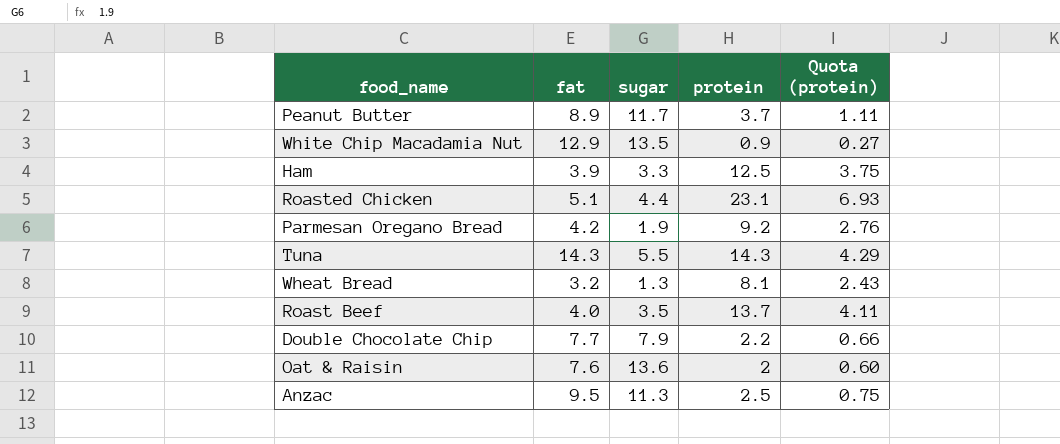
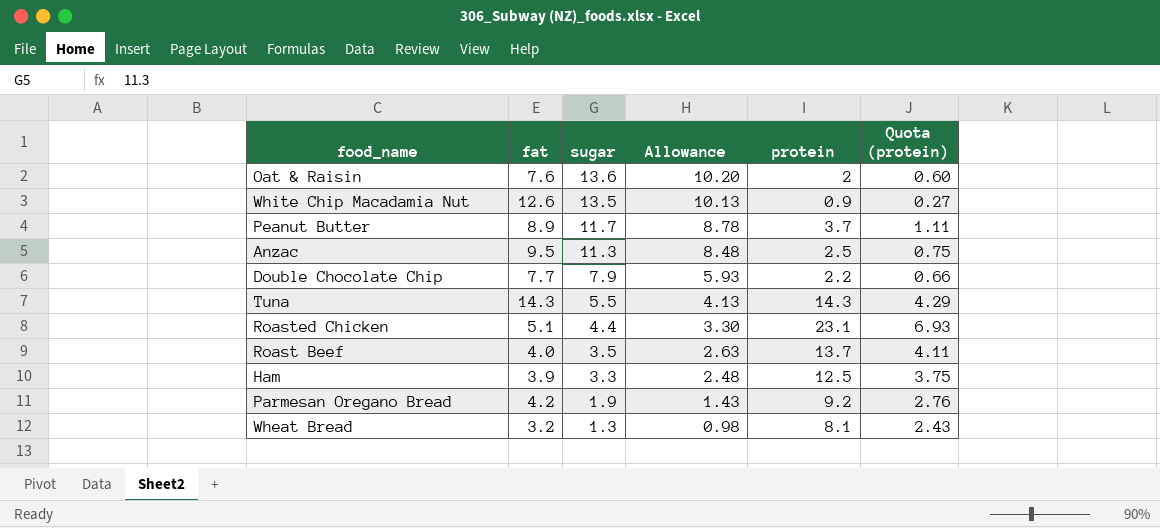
row order: none -> sugar descending
column Allowance | formula: none -> [sugar] * 0.75
White Chip Macadamia Nut | fat: 12.9 -> 12.6

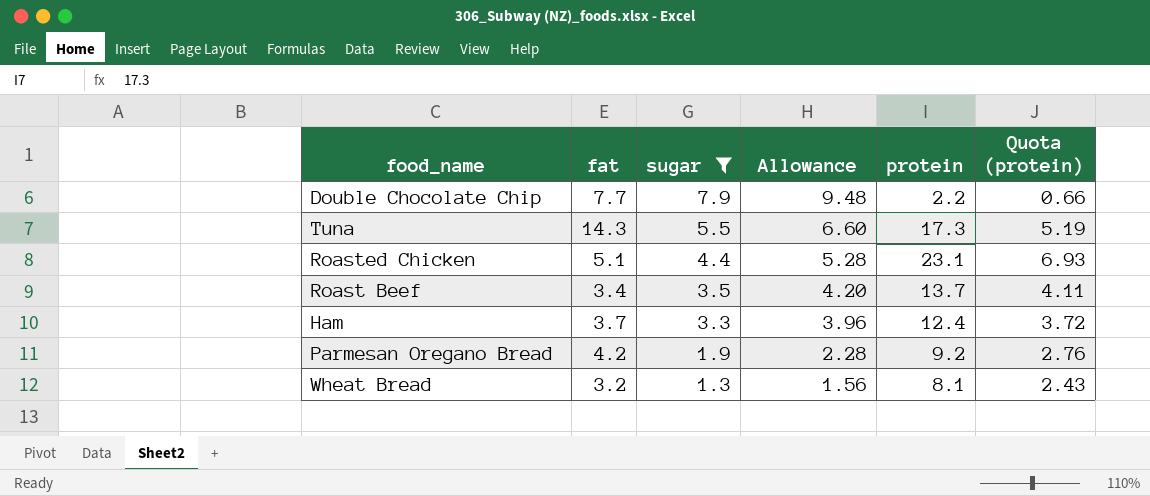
filter: none -> sugar <= 7.9
column Allowance | formula: [sugar] * 0.75 -> [sugar] * 1.2
Tuna | protein: 14.3 -> 17.3
Tuna | Quota (protein): 4.29 -> 5.19
Roast Beef | fat: 4.0 -> 3.4
Ham | fat: 3.9 -> 3.7
Ham | protein: 12.5 -> 12.4
Ham | Quota (protein): 3.75 -> 3.72

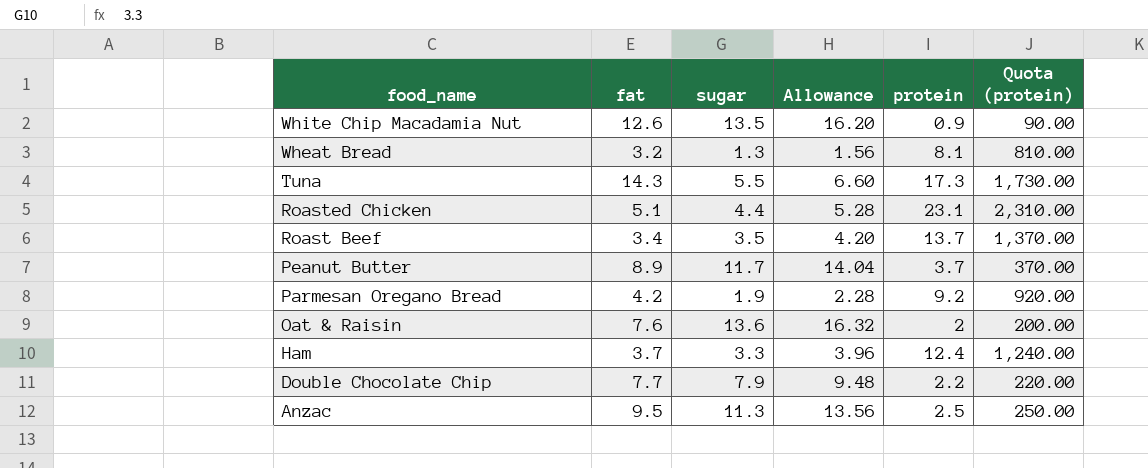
filter: sugar <= 7.9 -> none
row order: sugar descending -> food_name descending
column Quota (protein) | formula: [protein] * 0.3 -> [protein] * 100

